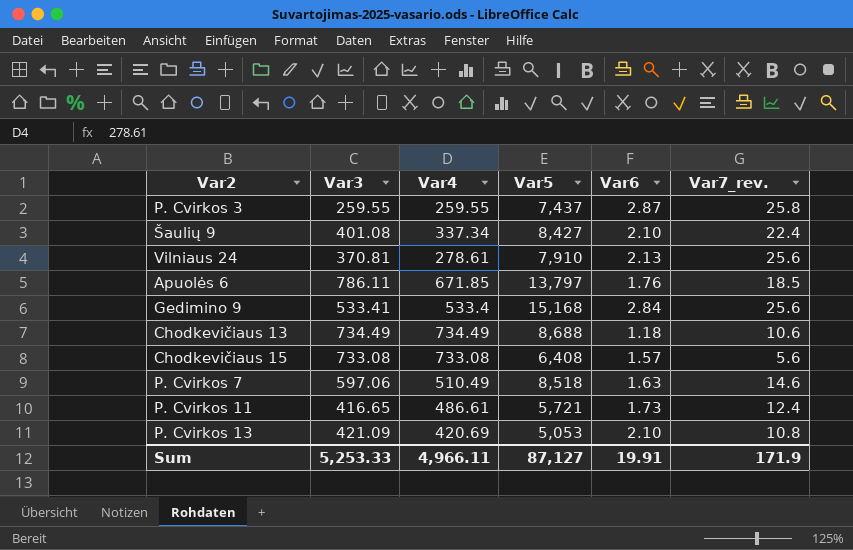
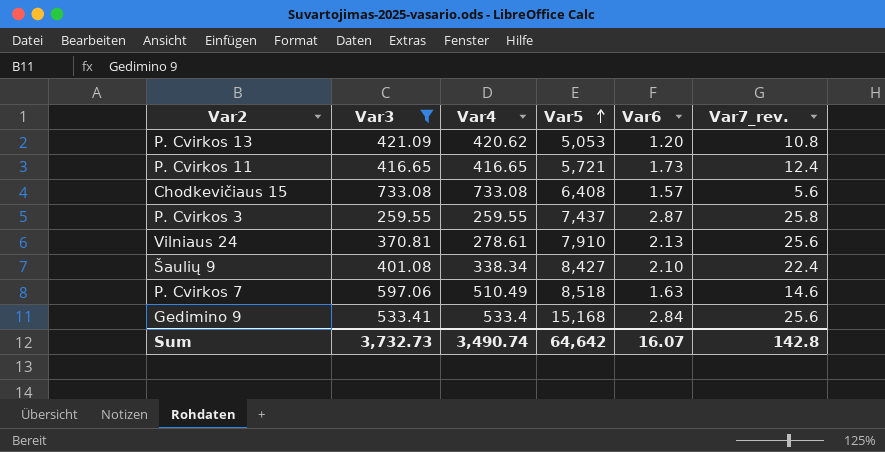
filter: none -> Var3 <= 733.08
row order: none -> Var5 ascending
P. Cvirkos 13 | Var4: 420.69 -> 420.62
P. Cvirkos 13 | Var6: 2.10 -> 1.20
P. Cvirkos 11 | Var4: 486.61 -> 416.65
Šaulių 9 | Var4: 337.34 -> 338.34
Sum | Var3: 5,253.33 -> 3,732.73
Sum | Var4: 4,966.11 -> 3,490.74
Sum | Var5: 87,127 -> 64,642
Sum | Var6: 19.91 -> 16.07
Sum | Var7_rev.: 171.9 -> 142.8

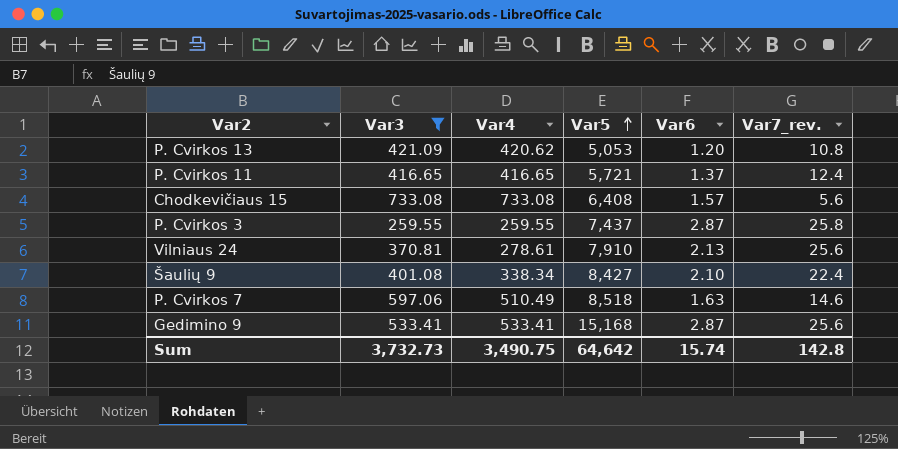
P. Cvirkos 11 | Var6: 1.73 -> 1.37
Gedimino 9 | Var4: 533.4 -> 533.41
Gedimino 9 | Var6: 2.84 -> 2.87
Sum | Var4: 3,490.74 -> 3,490.75
Sum | Var6: 16.07 -> 15.74

